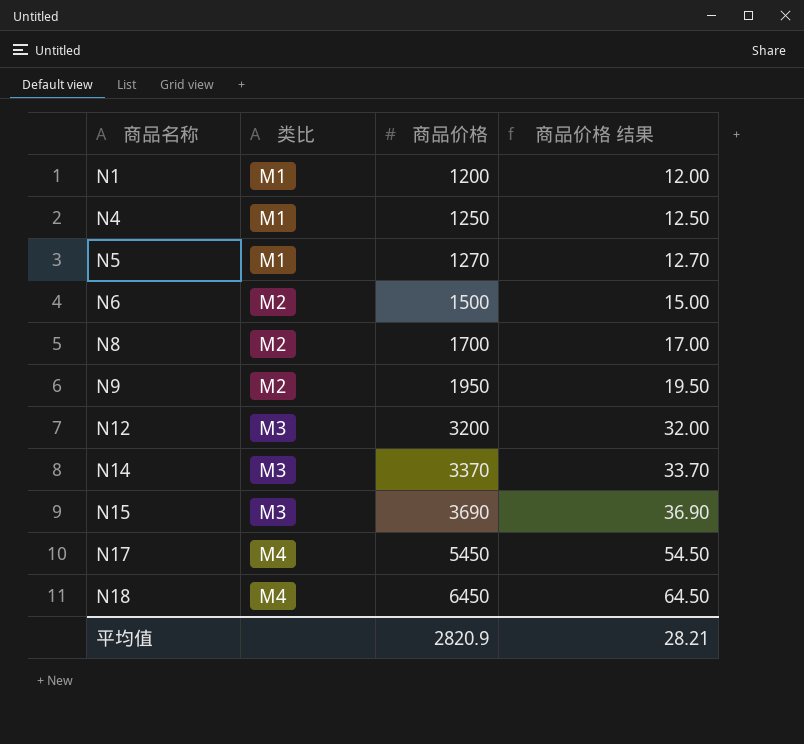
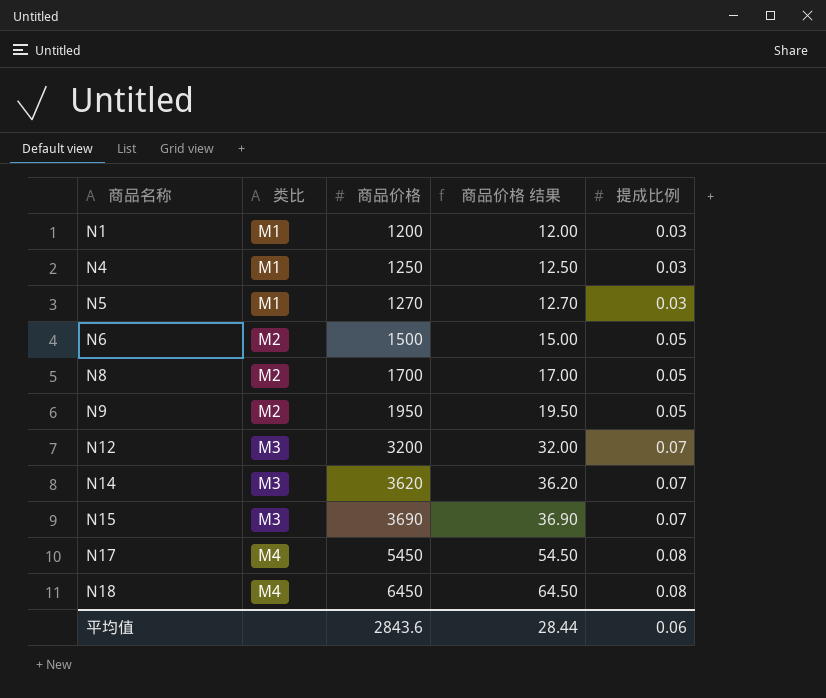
column 提成比例 | position: none -> 5
N14 | 商品价格: 3370 -> 3620
N14 | 商品价格 结果: 33.70 -> 36.20
平均值 | 商品价格: 2820.9 -> 2843.6
平均值 | 商品价格 结果: 28.21 -> 28.44

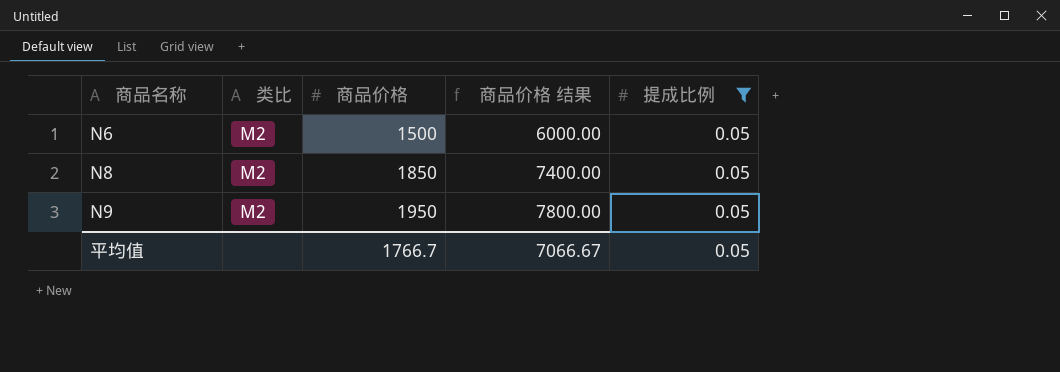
filter: none -> 提成比例 = 0.05
column 商品价格 结果 | formula: [商品价格] * 0.01 -> [商品价格] * 4
N8 | 商品价格: 1700 -> 1850
平均值 | 商品价格: 2843.6 -> 1766.7
平均值 | 商品价格 结果: 28.44 -> 7066.67
平均值 | 提成比例: 0.06 -> 0.05

